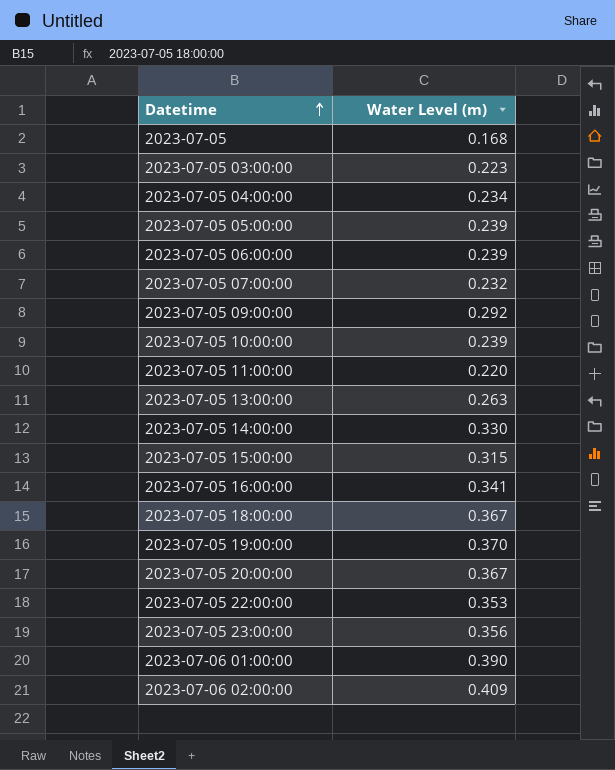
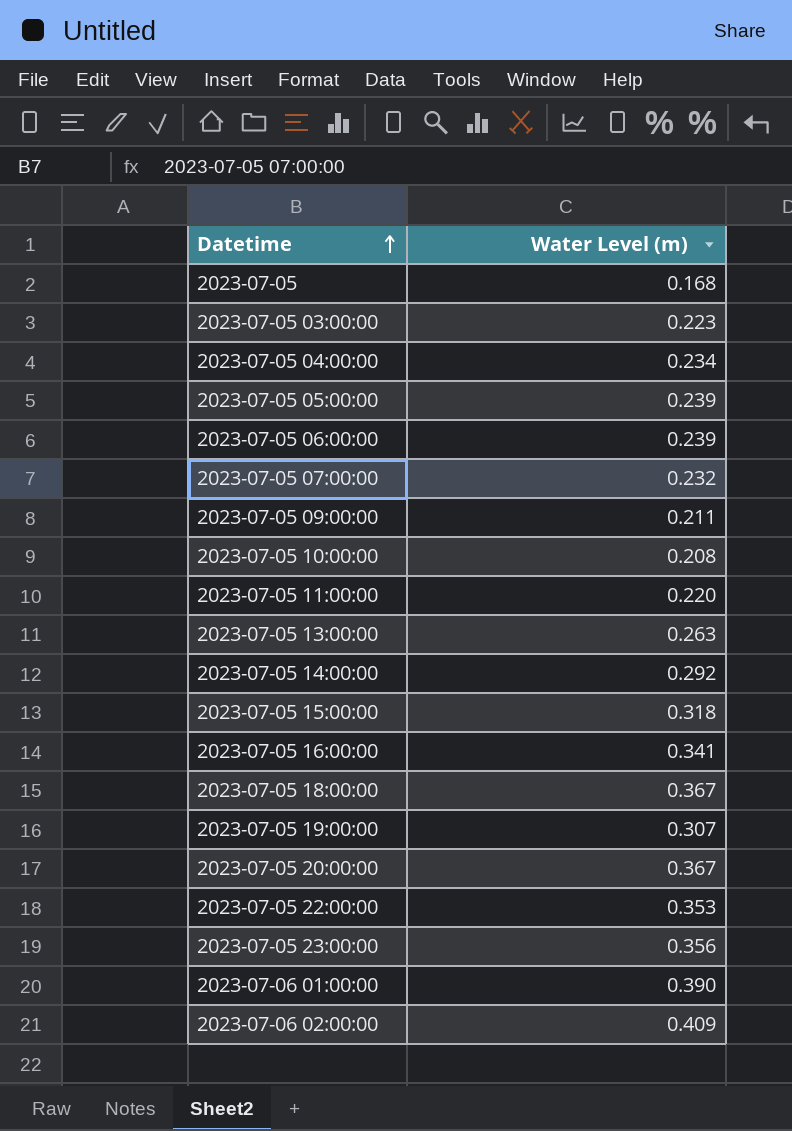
2023-07-05 09:00:00 | Water Level (m): 0.292 -> 0.211
2023-07-05 10:00:00 | Water Level (m): 0.239 -> 0.208
2023-07-05 14:00:00 | Water Level (m): 0.330 -> 0.292
2023-07-05 15:00:00 | Water Level (m): 0.315 -> 0.318
2023-07-05 19:00:00 | Water Level (m): 0.370 -> 0.307

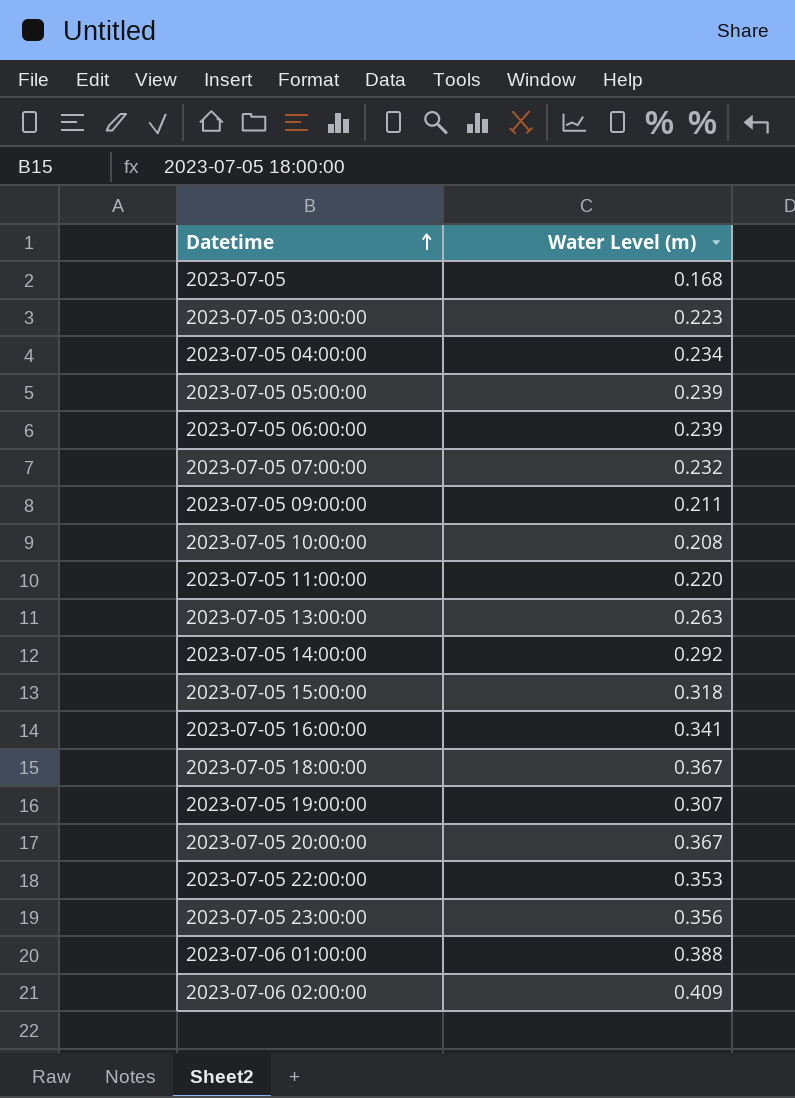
2023-07-06 01:00:00 | Water Level (m): 0.390 -> 0.388

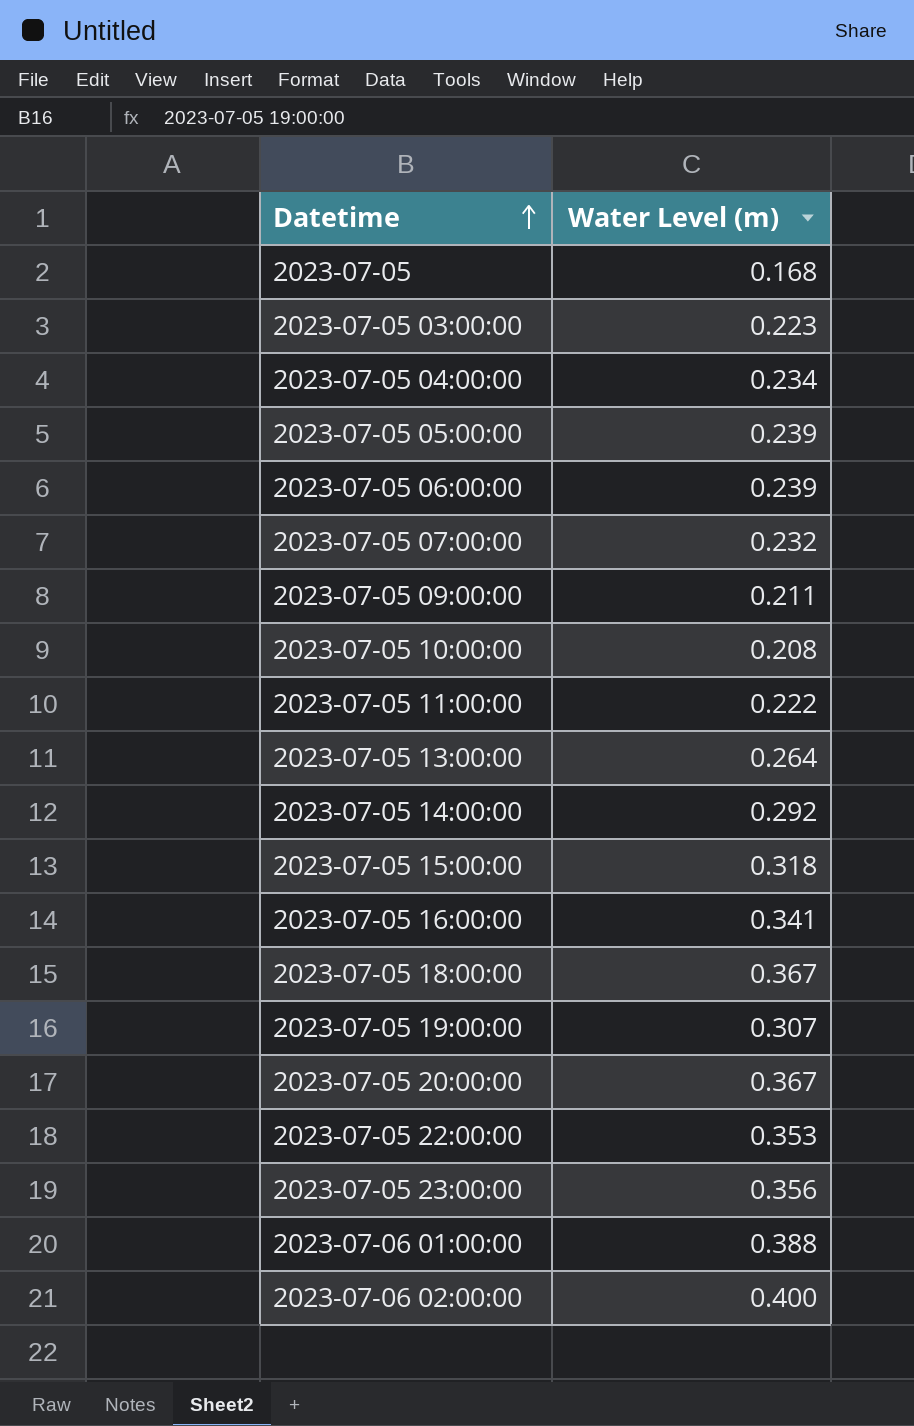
2023-07-05 11:00:00 | Water Level (m): 0.220 -> 0.222
2023-07-05 13:00:00 | Water Level (m): 0.263 -> 0.264
2023-07-06 02:00:00 | Water Level (m): 0.409 -> 0.400

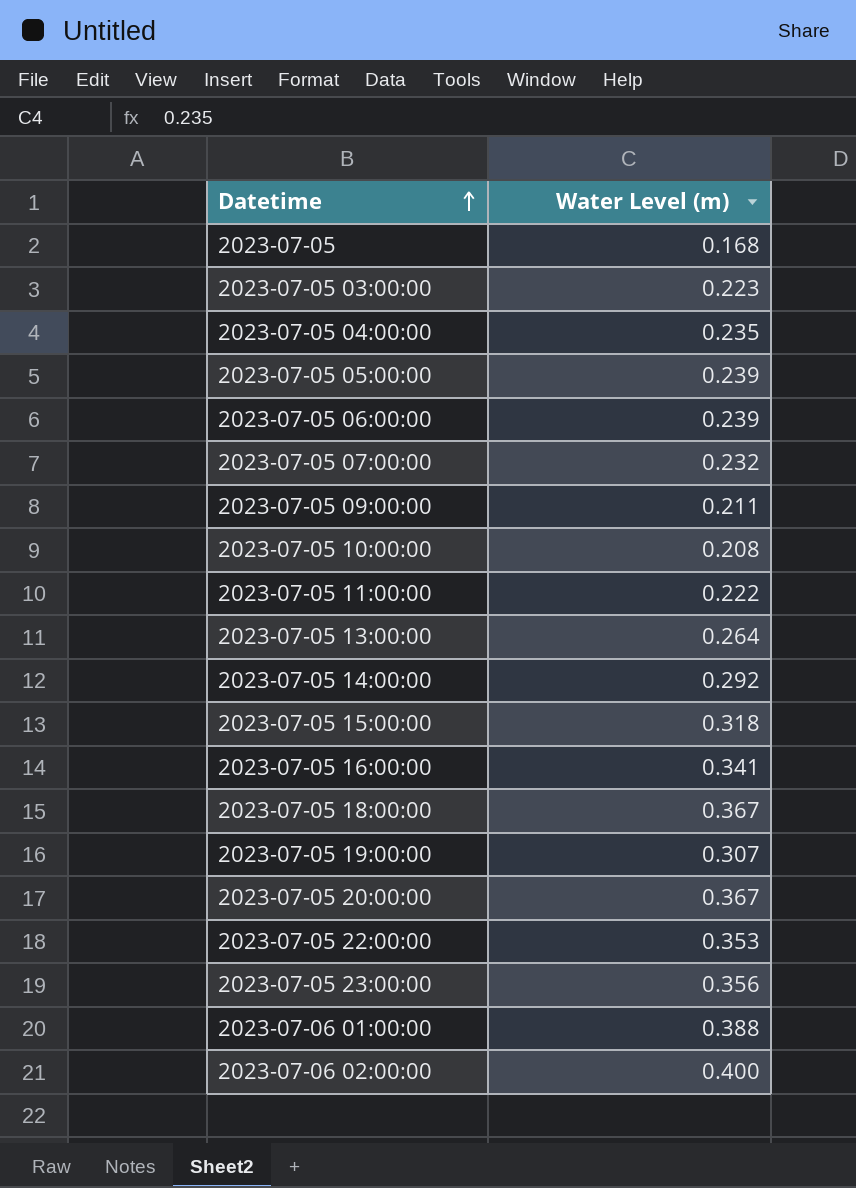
2023-07-05 04:00:00 | Water Level (m): 0.234 -> 0.235

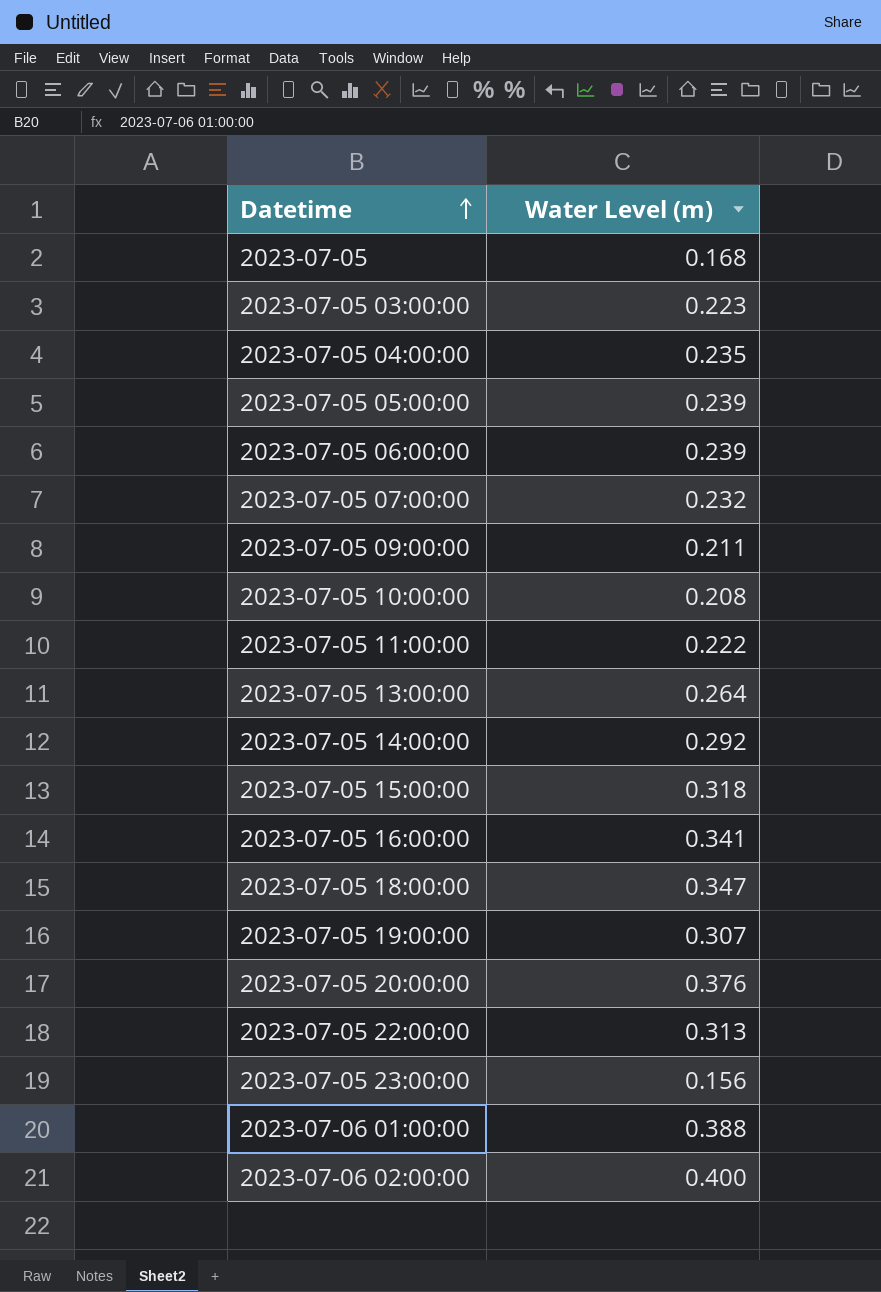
2023-07-05 18:00:00 | Water Level (m): 0.367 -> 0.347
2023-07-05 20:00:00 | Water Level (m): 0.367 -> 0.376
2023-07-05 22:00:00 | Water Level (m): 0.353 -> 0.313
2023-07-05 23:00:00 | Water Level (m): 0.356 -> 0.156

